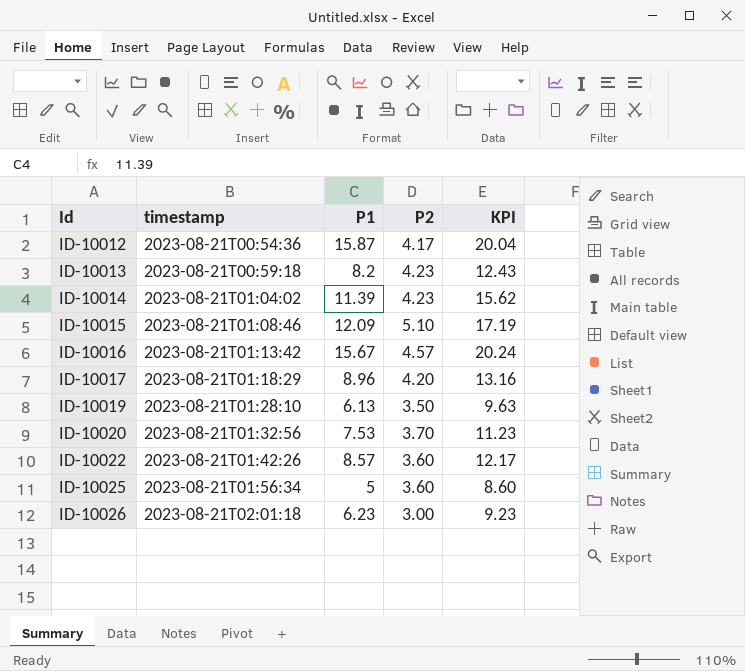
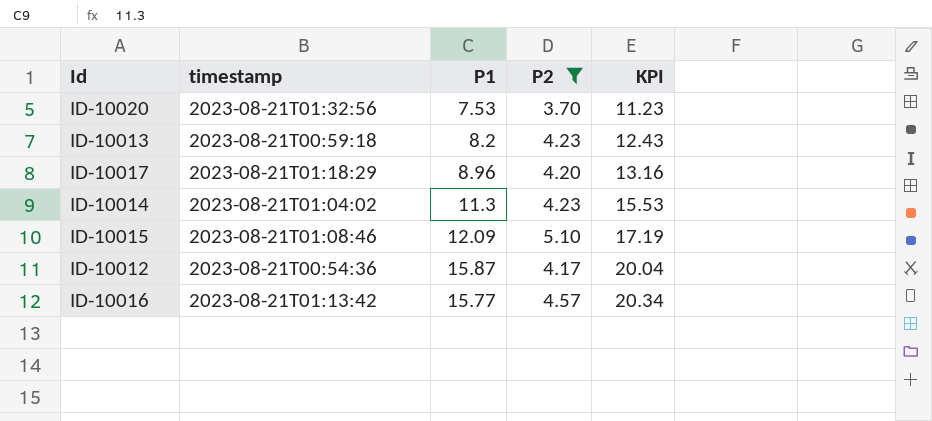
filter: none -> P2 >= 3.70
row order: Id ascending -> KPI ascending
ID-10014 | P1: 11.39 -> 11.3
ID-10014 | KPI: 15.62 -> 15.53
ID-10016 | P1: 15.67 -> 15.77
ID-10016 | KPI: 20.24 -> 20.34

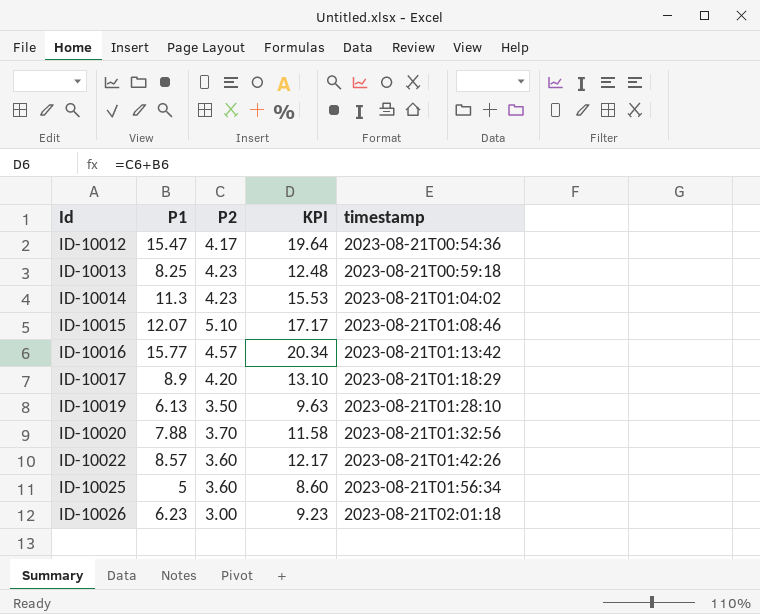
filter: P2 >= 3.70 -> none
row order: KPI ascending -> Id ascending
column timestamp | position: 2 -> 5
ID-10012 | P1: 15.87 -> 15.47
ID-10012 | KPI: 20.04 -> 19.64
ID-10013 | P1: 8.2 -> 8.25
ID-10013 | KPI: 12.43 -> 12.48
ID-10015 | P1: 12.09 -> 12.07
ID-10015 | KPI: 17.19 -> 17.17
ID-10017 | P1: 8.96 -> 8.9
ID-10017 | KPI: 13.16 -> 13.10
ID-10020 | P1: 7.53 -> 7.88
ID-10020 | KPI: 11.23 -> 11.58

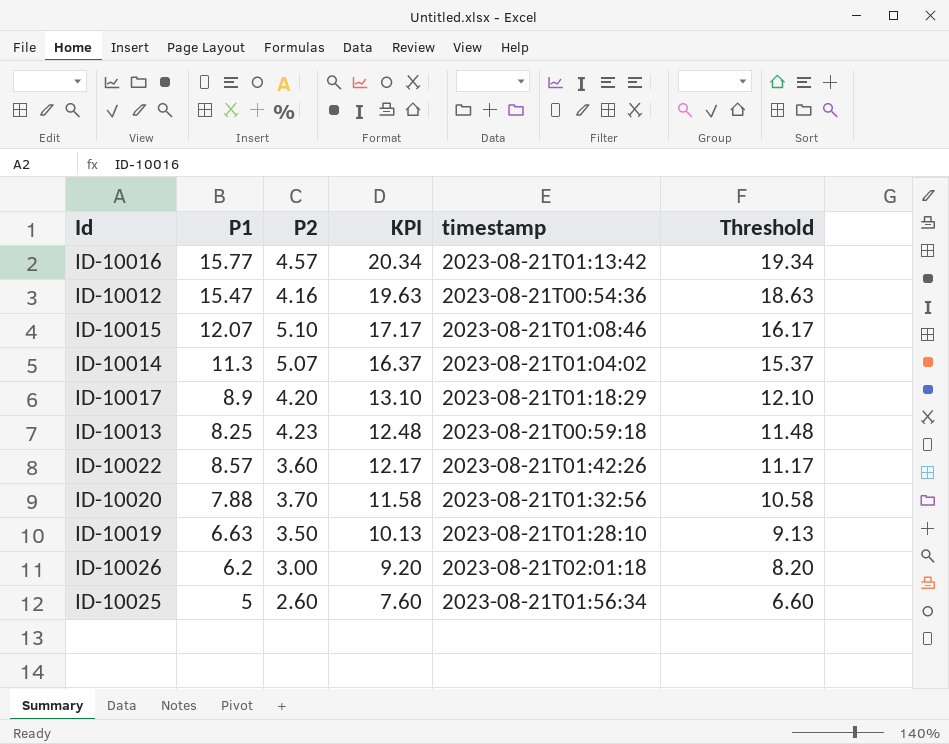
row order: Id ascending -> KPI descending
column Threshold | formula: none -> [KPI] - 1
ID-10012 | P2: 4.17 -> 4.16
ID-10012 | KPI: 19.64 -> 19.63
ID-10014 | P2: 4.23 -> 5.07
ID-10014 | KPI: 15.53 -> 16.37
ID-10019 | P1: 6.13 -> 6.63
ID-10019 | KPI: 9.63 -> 10.13
ID-10026 | P1: 6.23 -> 6.2
ID-10026 | KPI: 9.23 -> 9.20
ID-10025 | P2: 3.60 -> 2.60
ID-10025 | KPI: 8.60 -> 7.60

